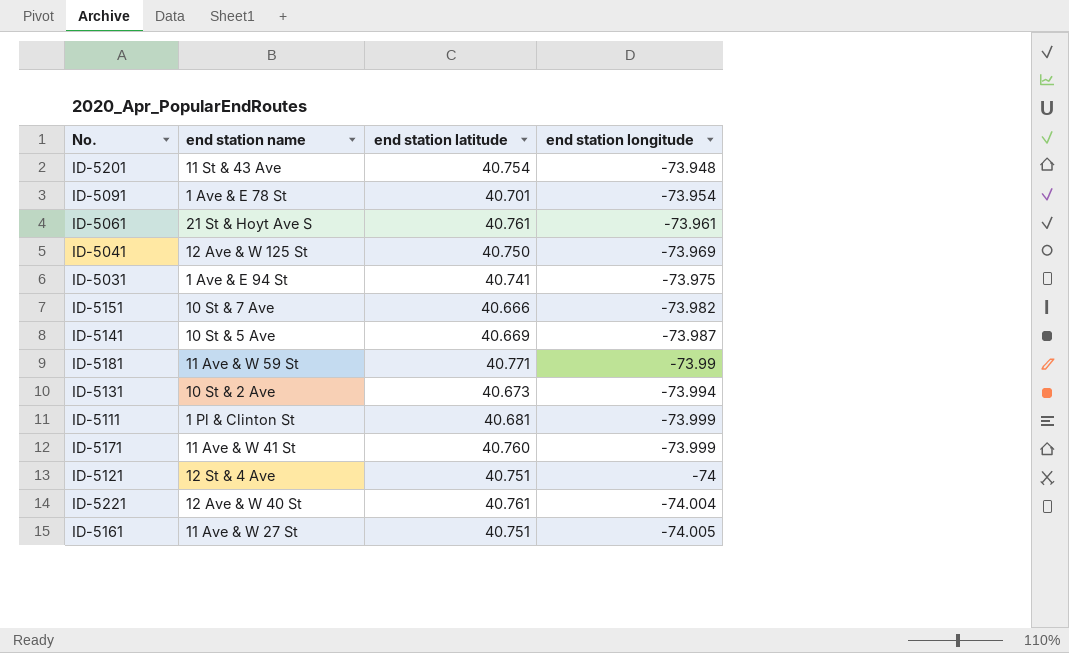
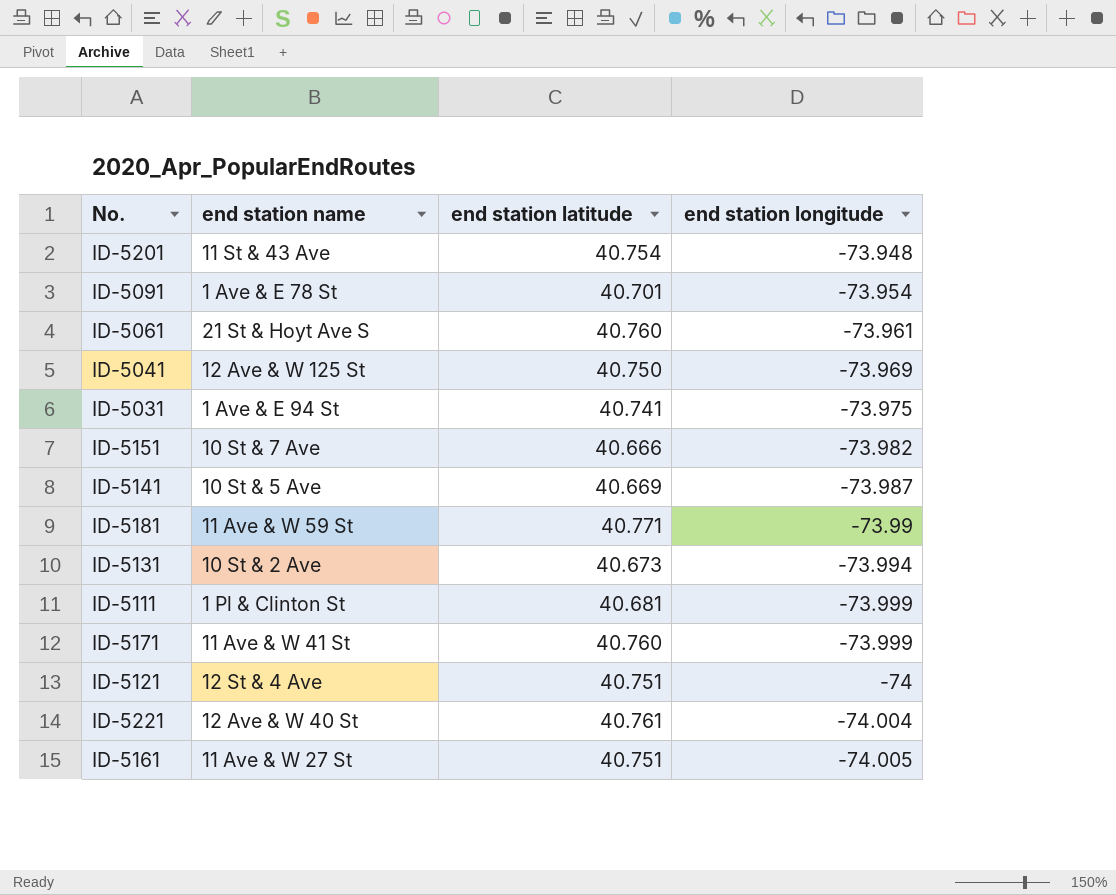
ID-5061 | end station latitude: 40.761 -> 40.760

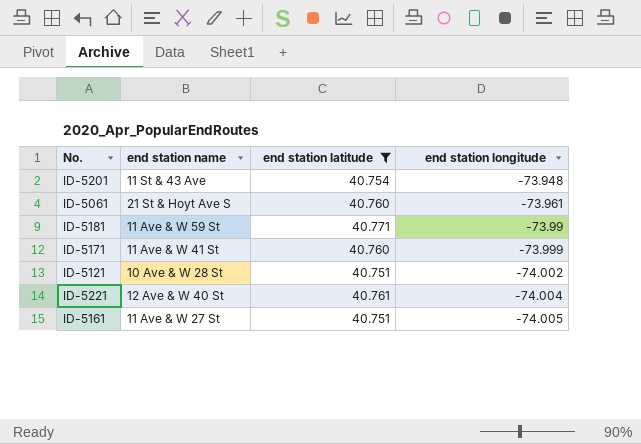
filter: none -> end station latitude >= 40.751
ID-5121 | end station name: 12 St & 4 Ave -> 10 Ave & W 28 St
ID-5121 | end station longitude: -74 -> -74.002

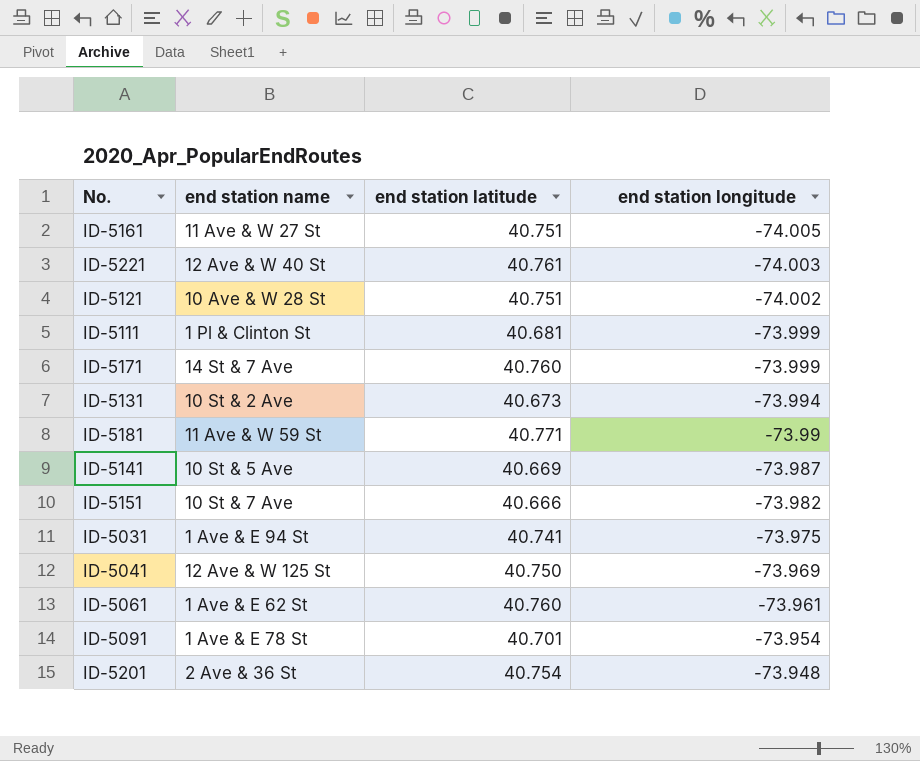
filter: end station latitude >= 40.751 -> none
row order: end station longitude descending -> end station longitude ascending
ID-5221 | end station longitude: -74.004 -> -74.003
ID-5171 | end station name: 11 Ave & W 41 St -> 14 St & 7 Ave
ID-5061 | end station name: 21 St & Hoyt Ave S -> 1 Ave & E 62 St
ID-5201 | end station name: 11 St & 43 Ave -> 2 Ave & 36 St

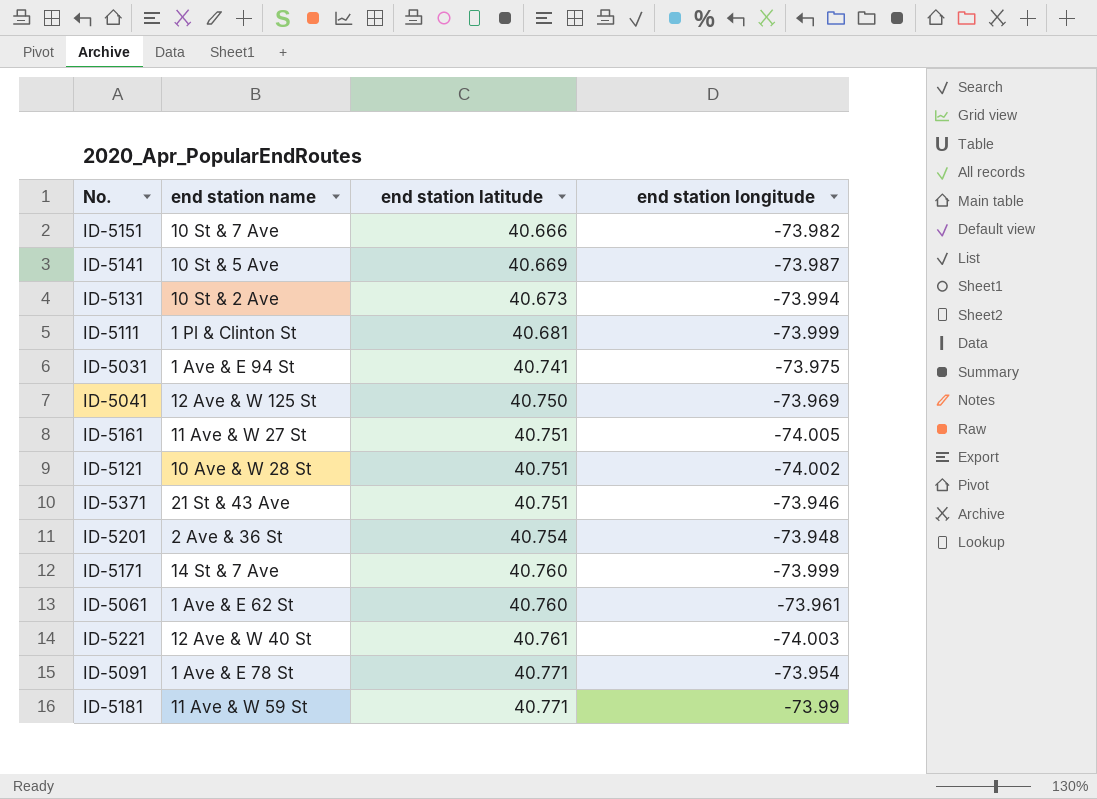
row order: end station longitude ascending -> end station latitude ascending
row ID-5371: none -> 21 St & 43 Ave | 40.751 | -73.946
ID-5091 | end station latitude: 40.701 -> 40.771

